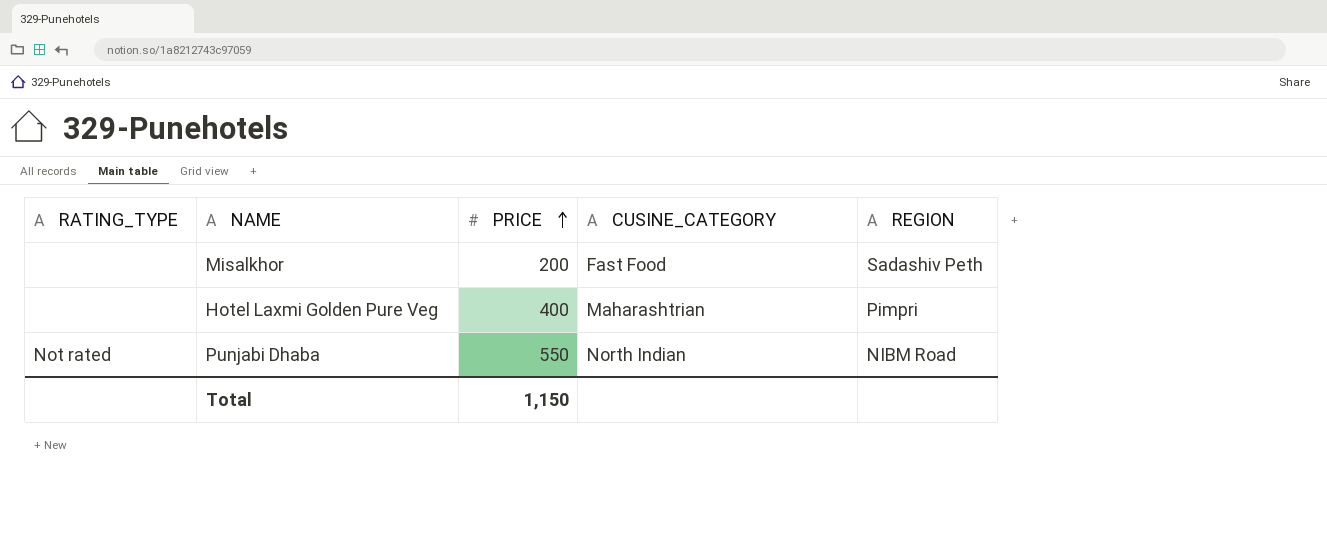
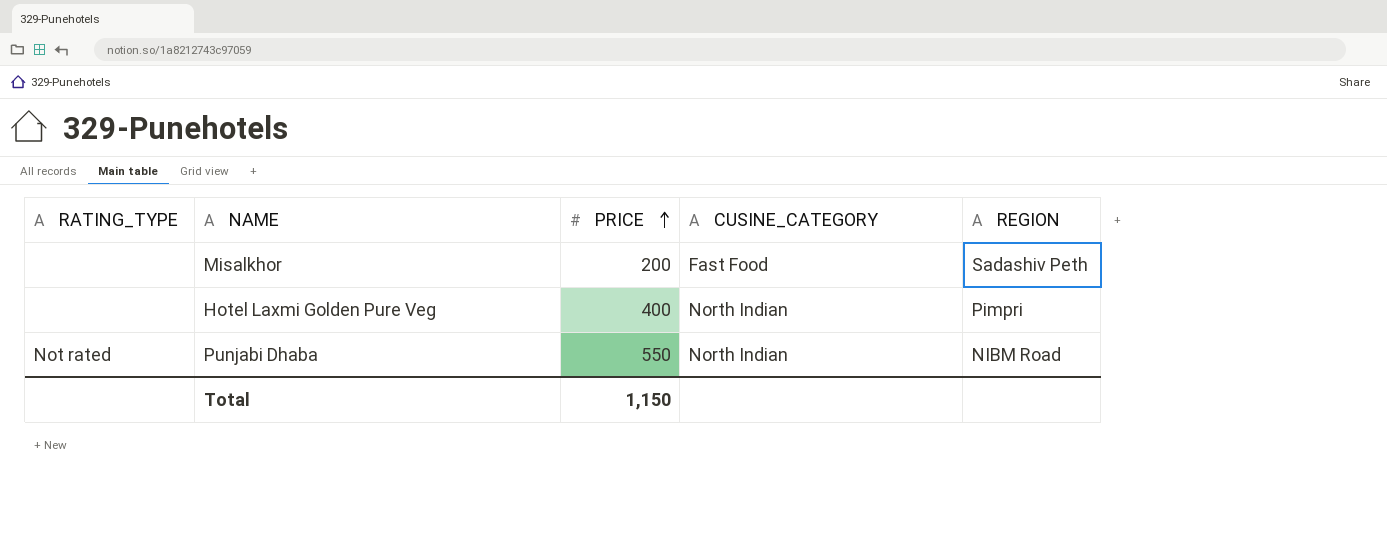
Hotel Laxmi Golden Pure Veg | CUSINE_CATEGORY: Maharashtrian -> North Indian

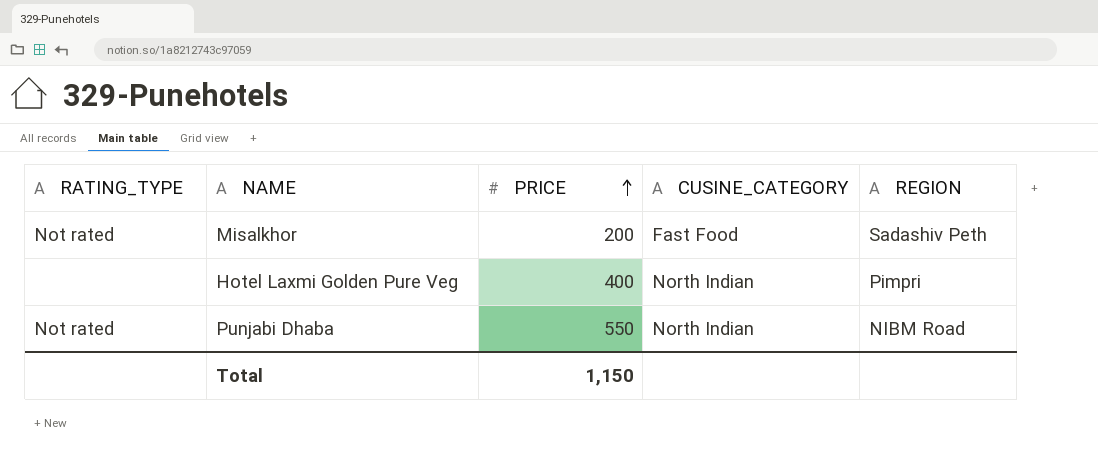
Misalkhor | RATING_TYPE: none -> Not rated

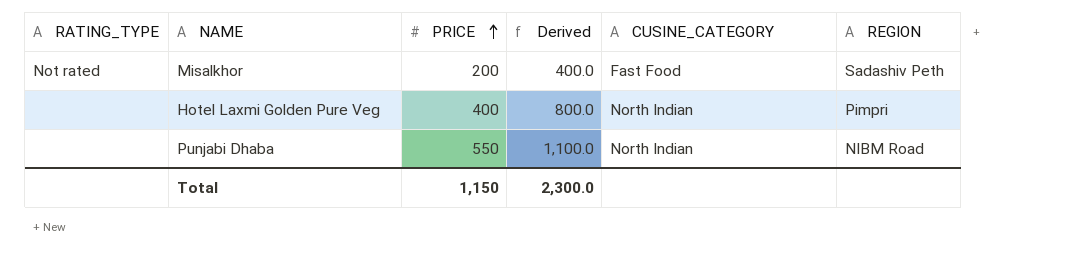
column Derived | formula: none -> [PRICE] * 2
Punjabi Dhaba | RATING_TYPE: Not rated -> none

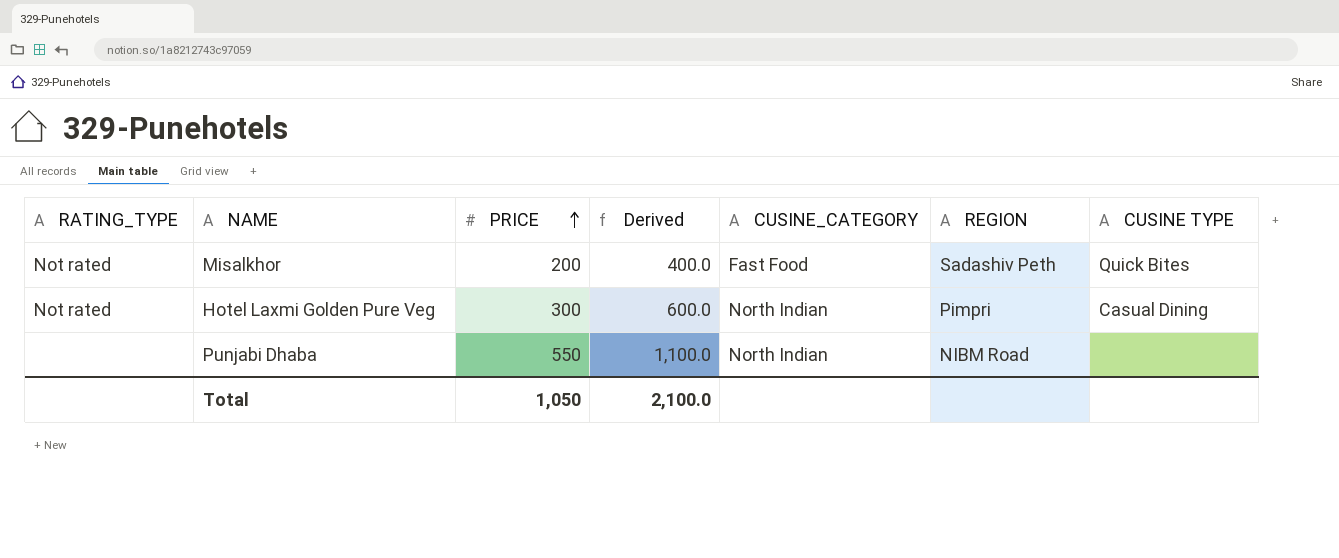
column CUSINE TYPE | position: none -> 7
Hotel Laxmi Golden Pure Veg | RATING_TYPE: none -> Not rated
Hotel Laxmi Golden Pure Veg | PRICE: 400 -> 300
Hotel Laxmi Golden Pure Veg | Derived: 800.0 -> 600.0
Total | PRICE: 1,150 -> 1,050
Total | Derived: 2,300.0 -> 2,100.0

